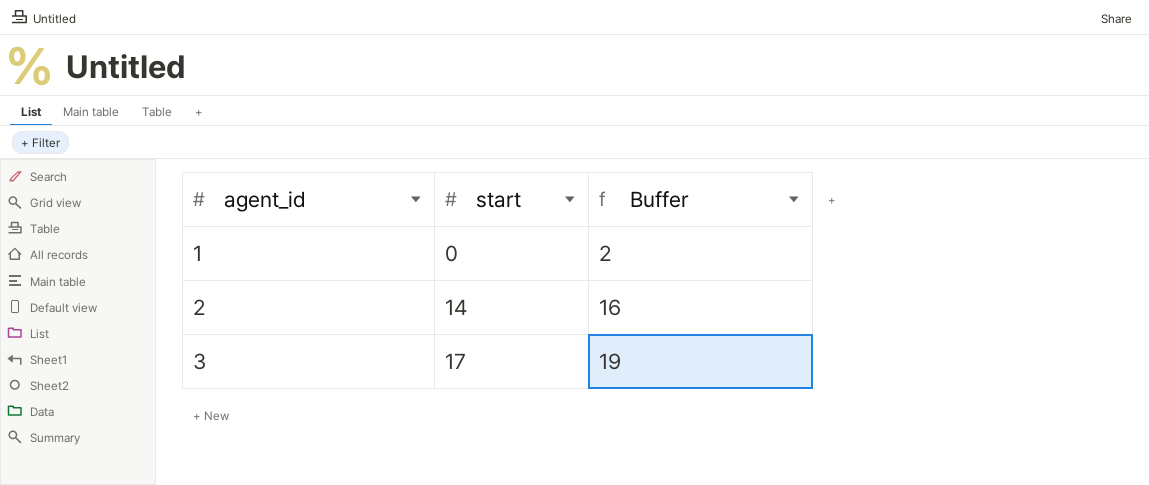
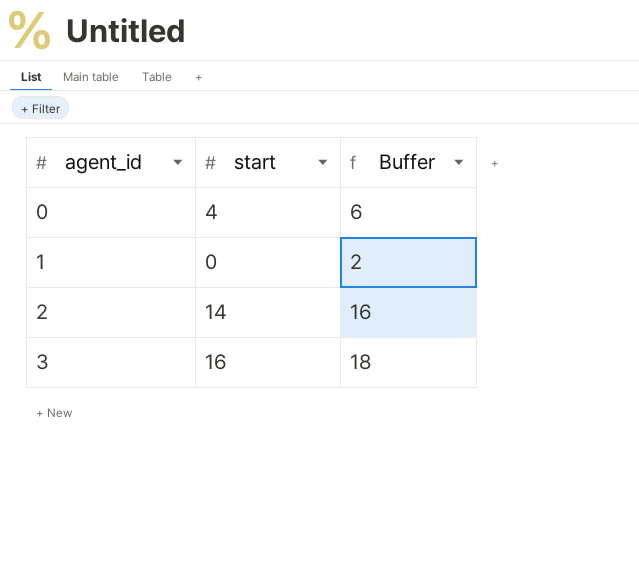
row 0: none -> 4 | 6
3 | start: 17 -> 16
3 | Buffer: 19 -> 18

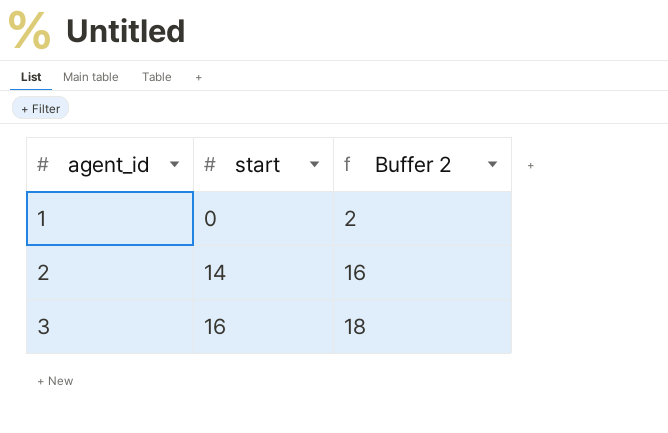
column name: Buffer -> Buffer 2
row 0: 4 | 6 -> none

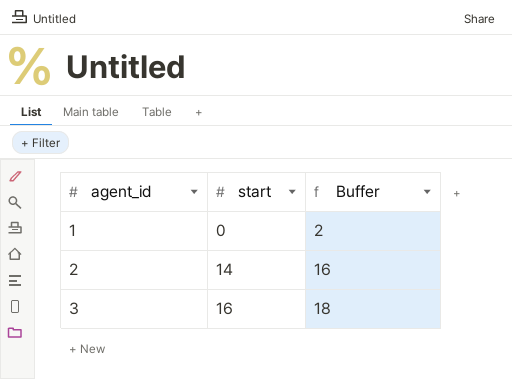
column name: Buffer 2 -> Buffer

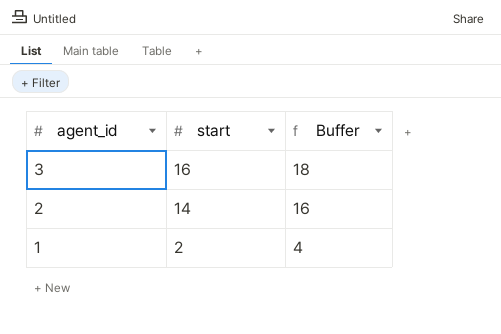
row order: agent_id ascending -> agent_id descending
1 | start: 0 -> 2
1 | Buffer: 2 -> 4

